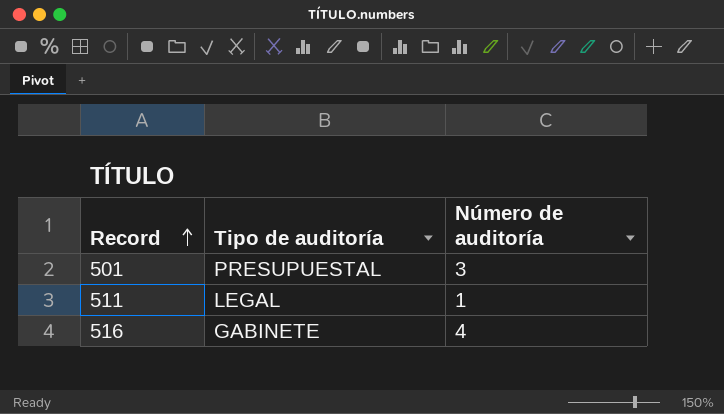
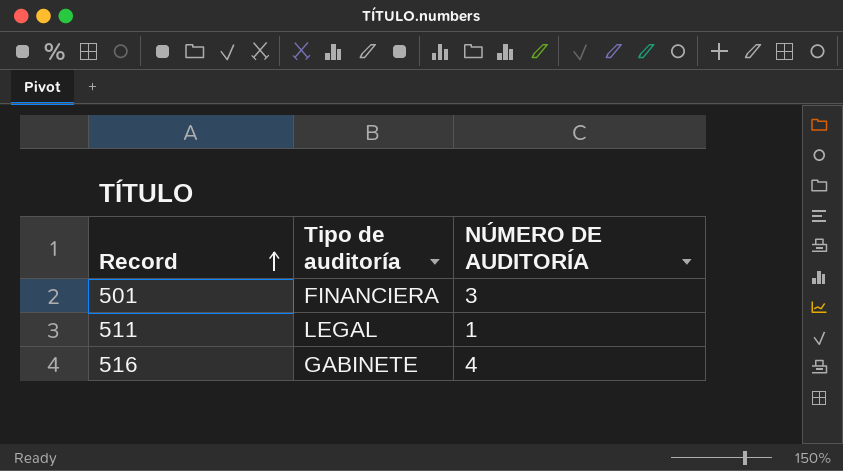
column name: Número de auditoría -> NÚMERO DE AUDITORÍA
501 | Tipo de auditoría: PRESUPUESTAL -> FINANCIERA

